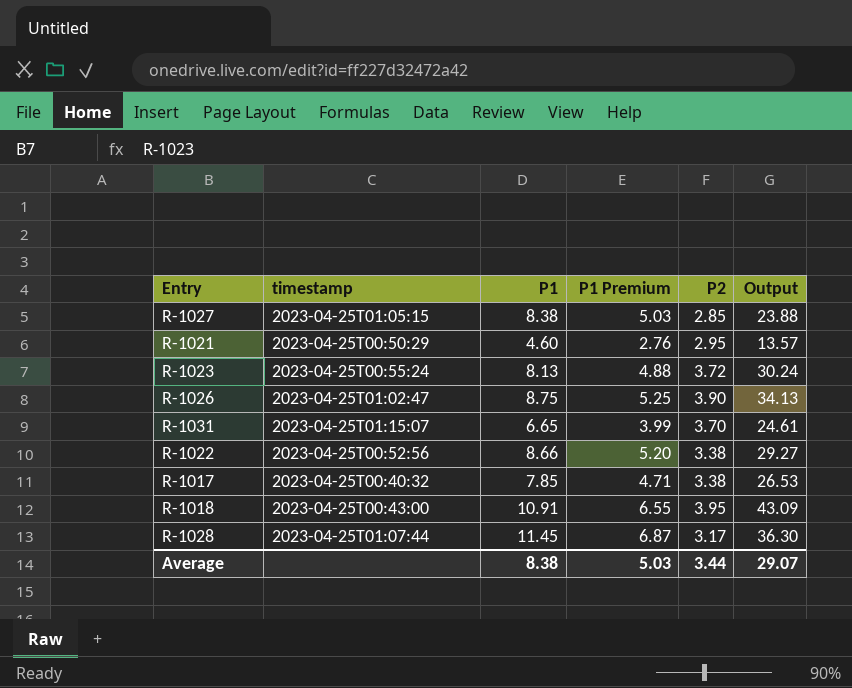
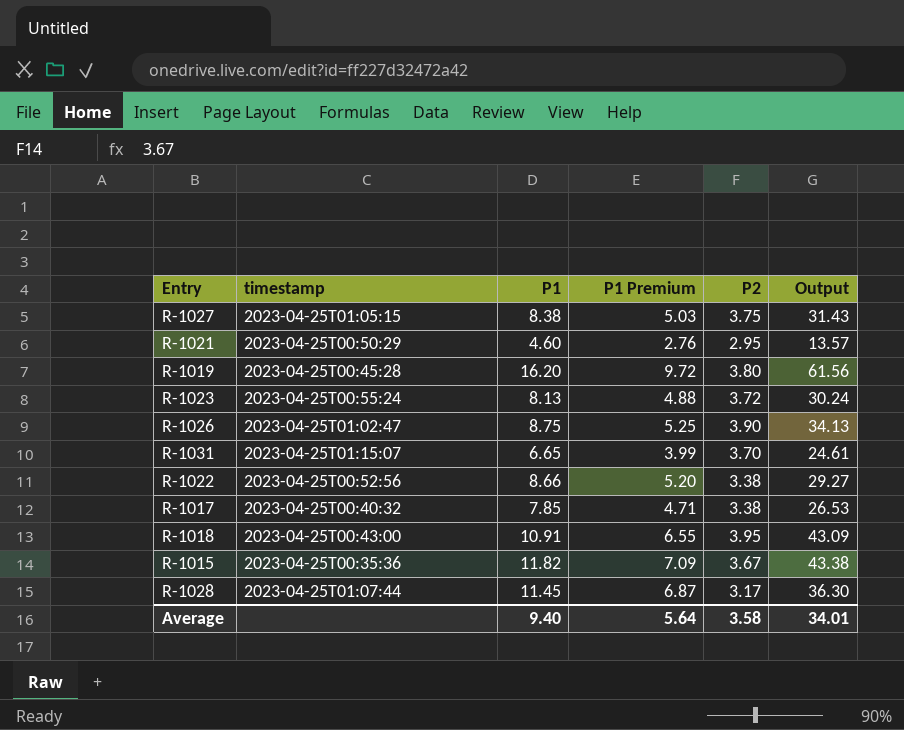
R-1027 | P2: 2.85 -> 3.75
R-1027 | Output: 23.88 -> 31.43
row R-1019: none -> 2023-04-25T00:45:28 | 16.20 | 9.72 | 3.80 | 61.56
row R-1015: none -> 2023-04-25T00:35:36 | 11.82 | 7.09 | 3.67 | 43.38
Average | P1: 8.38 -> 9.40
Average | P1 Premium: 5.03 -> 5.64
Average | P2: 3.44 -> 3.58
Average | Output: 29.07 -> 34.01

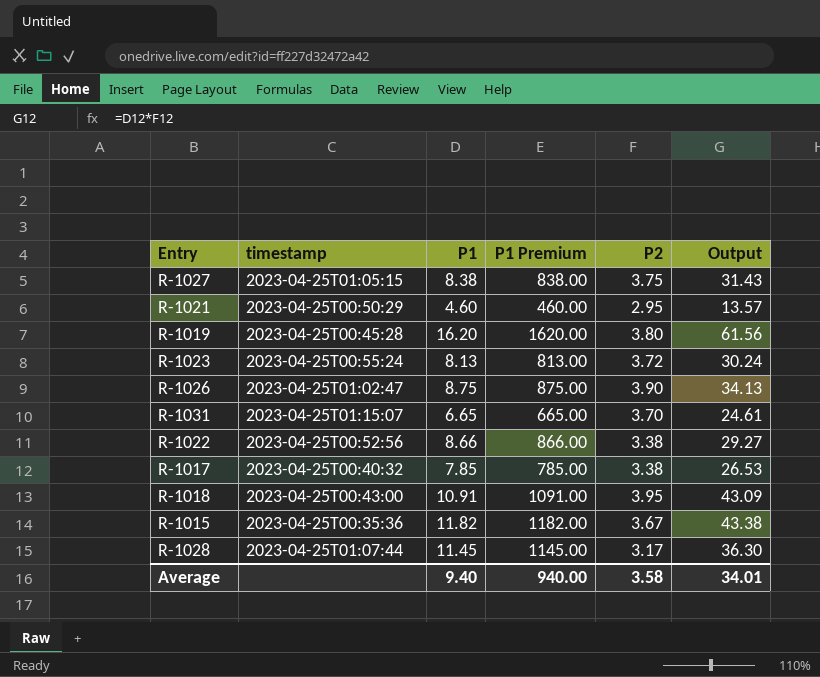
column P1 Premium | formula: [P1] * 0.6 -> [P1] * 100
Average | P1 Premium: 5.64 -> 940.00

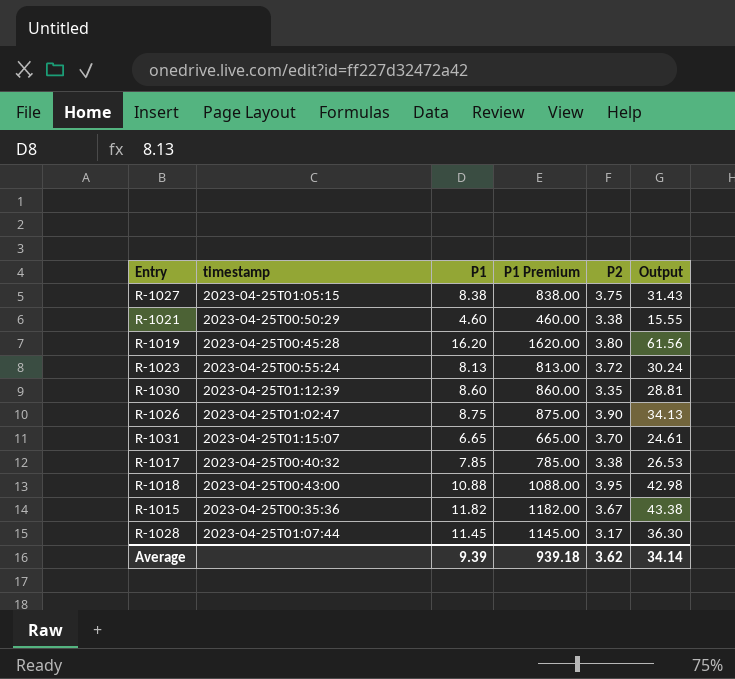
row R-1022: 2023-04-25T00:52:56 | 8.66 | 866.00 | 3.38 | 29.27 -> none
R-1021 | P2: 2.95 -> 3.38
R-1021 | Output: 13.57 -> 15.55
row R-1030: none -> 2023-04-25T01:12:39 | 8.60 | 860.00 | 3.35 | 28.81
R-1018 | P1: 10.91 -> 10.88
R-1018 | P1 Premium: 1091.00 -> 1088.00
R-1018 | Output: 43.09 -> 42.98
Average | P1: 9.40 -> 9.39
Average | P1 Premium: 940.00 -> 939.18
Average | P2: 3.58 -> 3.62
Average | Output: 34.01 -> 34.14

